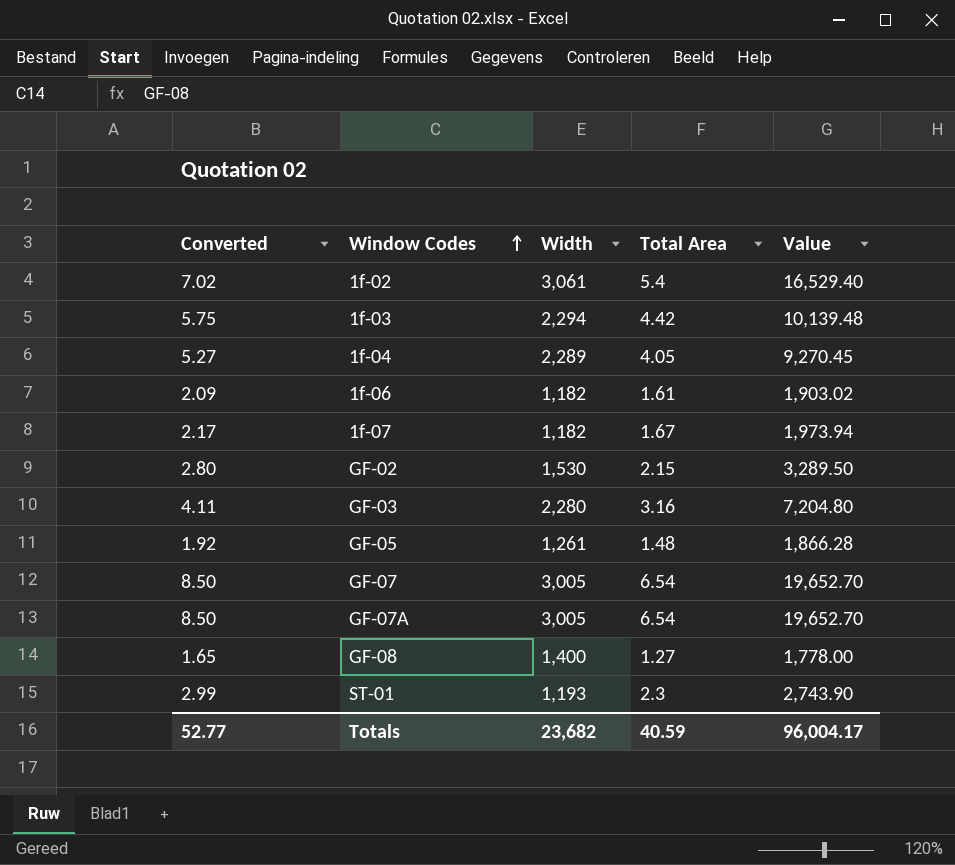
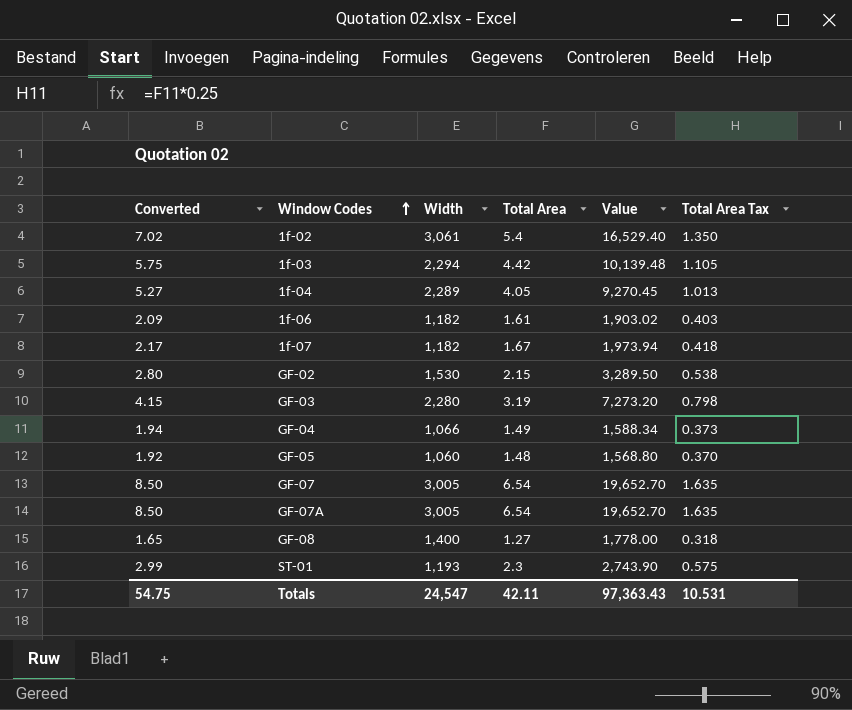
column Total Area Tax | formula: none -> [Total Area] * 0.25
GF-03 | Converted: 4.11 -> 4.15
GF-03 | Total Area: 3.16 -> 3.19
GF-03 | Value: 7,204.80 -> 7,273.20
row GF-04: none -> 1.94 | 1,066 | 1.49 | 1,588.34 | 0.373
GF-05 | Width: 1,261 -> 1,060
GF-05 | Value: 1,866.28 -> 1,568.80
Totals | Converted: 52.77 -> 54.75
Totals | Width: 23,682 -> 24,547
Totals | Total Area: 40.59 -> 42.11
Totals | Value: 96,004.17 -> 97,363.43

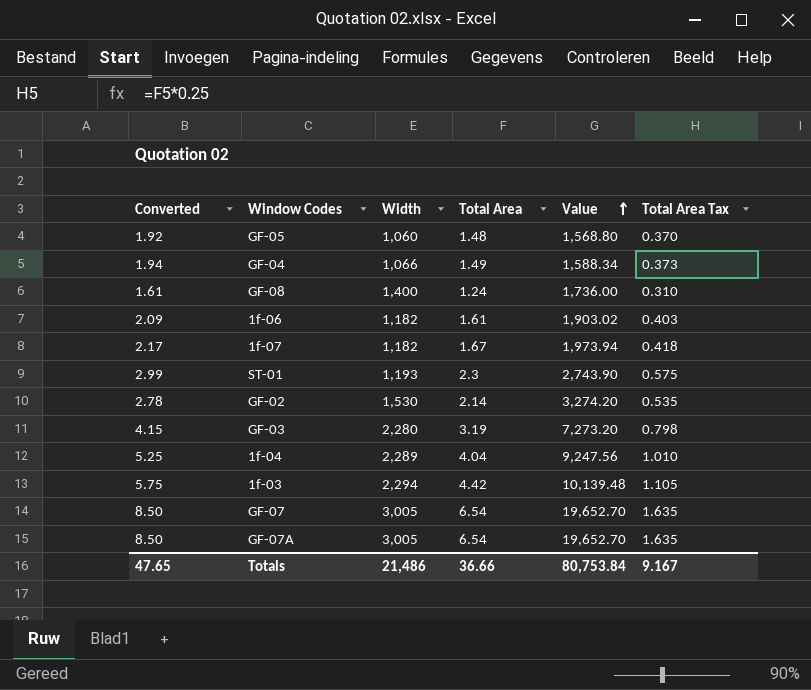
row order: Window Codes ascending -> Value ascending
row 1f-02: 7.02 | 3,061 | 5.4 | 16,529.40 | 1.350 -> none
GF-08 | Converted: 1.65 -> 1.61
GF-08 | Total Area: 1.27 -> 1.24
GF-08 | Value: 1,778.00 -> 1,736.00
GF-08 | Total Area Tax: 0.318 -> 0.310
GF-02 | Converted: 2.80 -> 2.78
GF-02 | Total Area: 2.15 -> 2.14
GF-02 | Value: 3,289.50 -> 3,274.20
GF-02 | Total Area Tax: 0.538 -> 0.535
1f-04 | Converted: 5.27 -> 5.25
1f-04 | Total Area: 4.05 -> 4.04
1f-04 | Value: 9,270.45 -> 9,247.56
1f-04 | Total Area Tax: 1.013 -> 1.010
Totals | Converted: 54.75 -> 47.65
Totals | Width: 24,547 -> 21,486
Totals | Total Area: 42.11 -> 36.66
Totals | Value: 97,363.43 -> 80,753.84
Totals | Total Area Tax: 10.531 -> 9.167

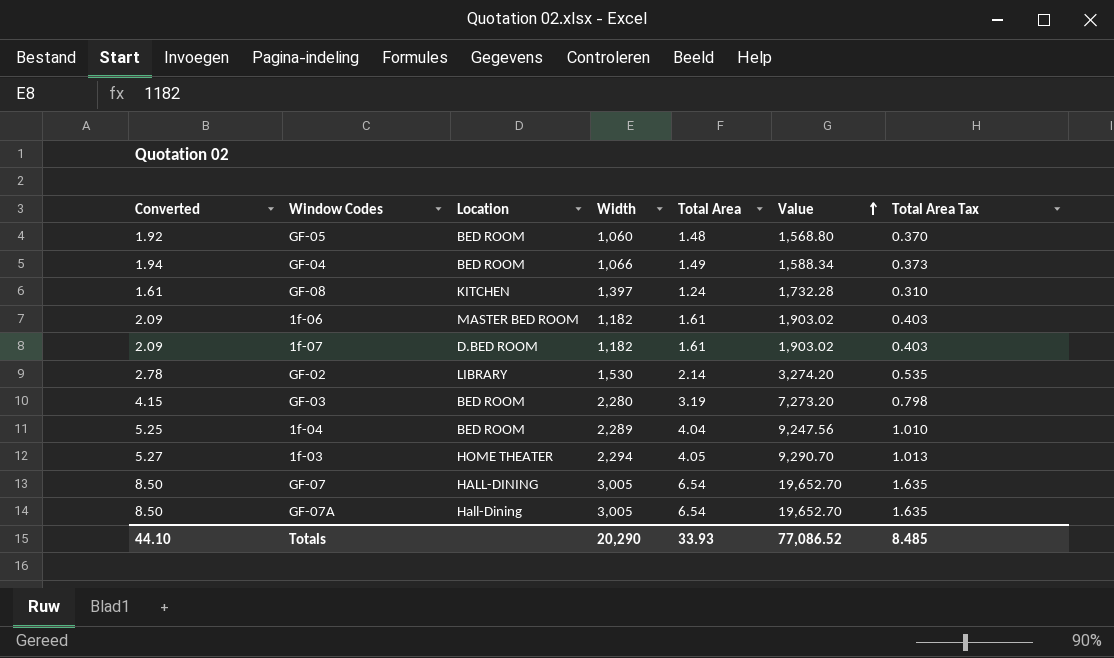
column Location | position: none -> 3
row ST-01: 2.99 | 1,193 | 2.3 | 2,743.90 | 0.575 -> none
GF-08 | Width: 1,400 -> 1,397
GF-08 | Value: 1,736.00 -> 1,732.28
1f-07 | Converted: 2.17 -> 2.09
1f-07 | Total Area: 1.67 -> 1.61
1f-07 | Value: 1,973.94 -> 1,903.02
1f-07 | Total Area Tax: 0.418 -> 0.403
1f-03 | Converted: 5.75 -> 5.27
1f-03 | Total Area: 4.42 -> 4.05
1f-03 | Value: 10,139.48 -> 9,290.70
1f-03 | Total Area Tax: 1.105 -> 1.013
Totals | Converted: 47.65 -> 44.10
Totals | Width: 21,486 -> 20,290
Totals | Total Area: 36.66 -> 33.93
Totals | Value: 80,753.84 -> 77,086.52
Totals | Total Area Tax: 9.167 -> 8.485

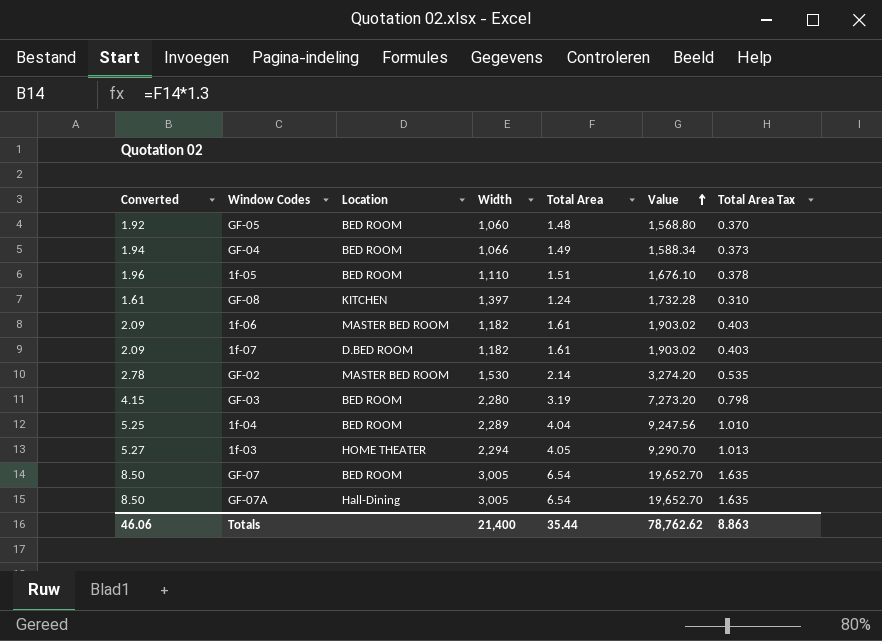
row 1f-05: none -> 1.96 | BED ROOM | 1,110 | 1.51 | 1,676.10 | 0.378
GF-02 | Location: LIBRARY -> MASTER BED ROOM
GF-07 | Location: HALL-DINING -> BED ROOM
Totals | Converted: 44.10 -> 46.06
Totals | Width: 20,290 -> 21,400
Totals | Total Area: 33.93 -> 35.44
Totals | Value: 77,086.52 -> 78,762.62
Totals | Total Area Tax: 8.485 -> 8.863

